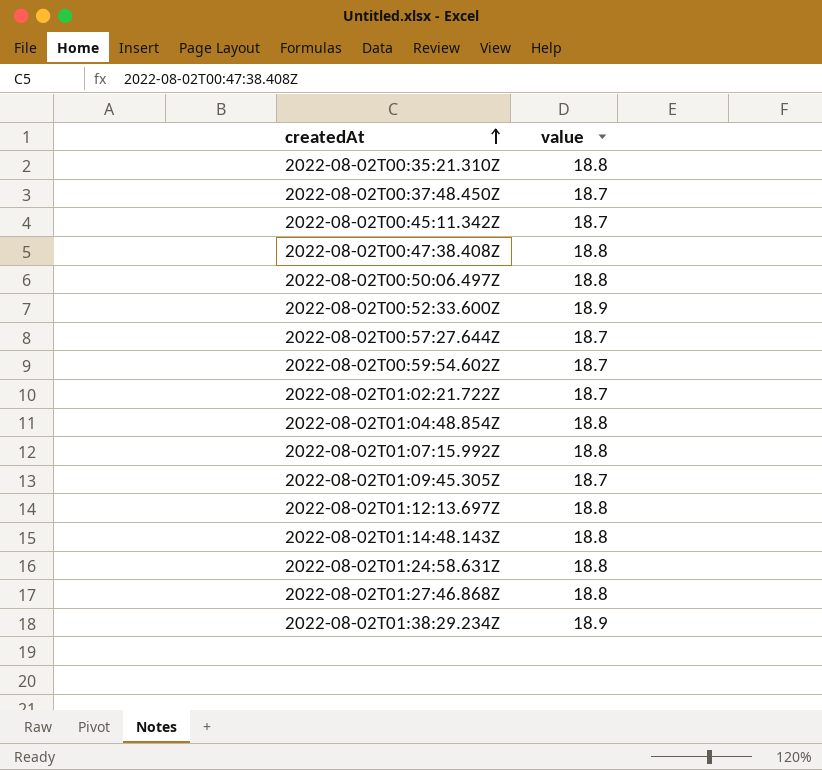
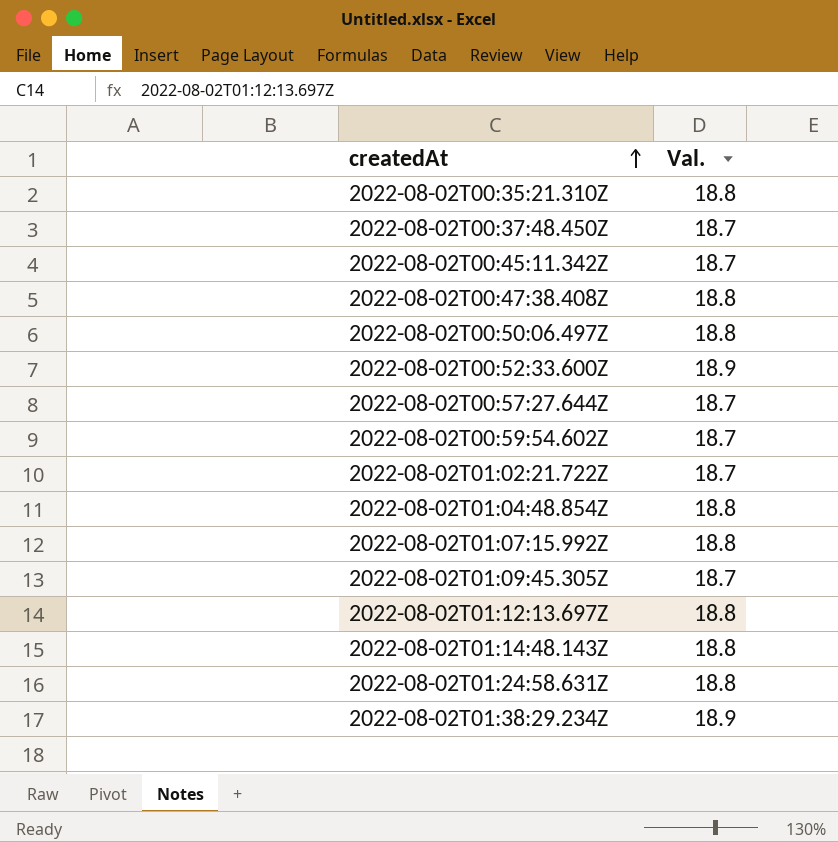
column name: value -> Val.
row 2022-08-02T01:27:46.868Z: 18.8 -> none

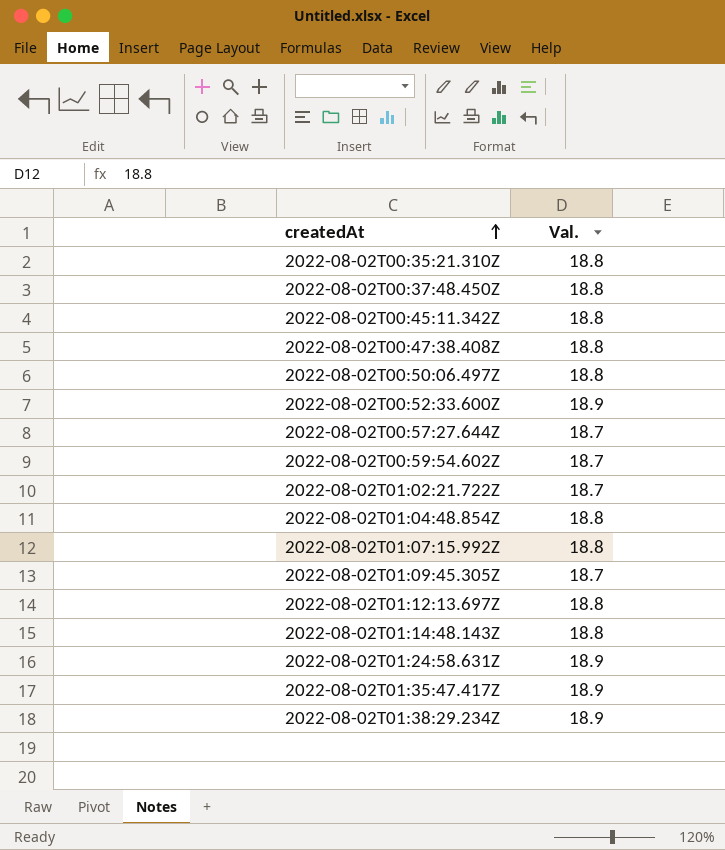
2022-08-02T00:37:48.450Z | Val.: 18.7 -> 18.8
2022-08-02T00:45:11.342Z | Val.: 18.7 -> 18.8
2022-08-02T01:24:58.631Z | Val.: 18.8 -> 18.9
row 2022-08-02T01:35:47.417Z: none -> 18.9

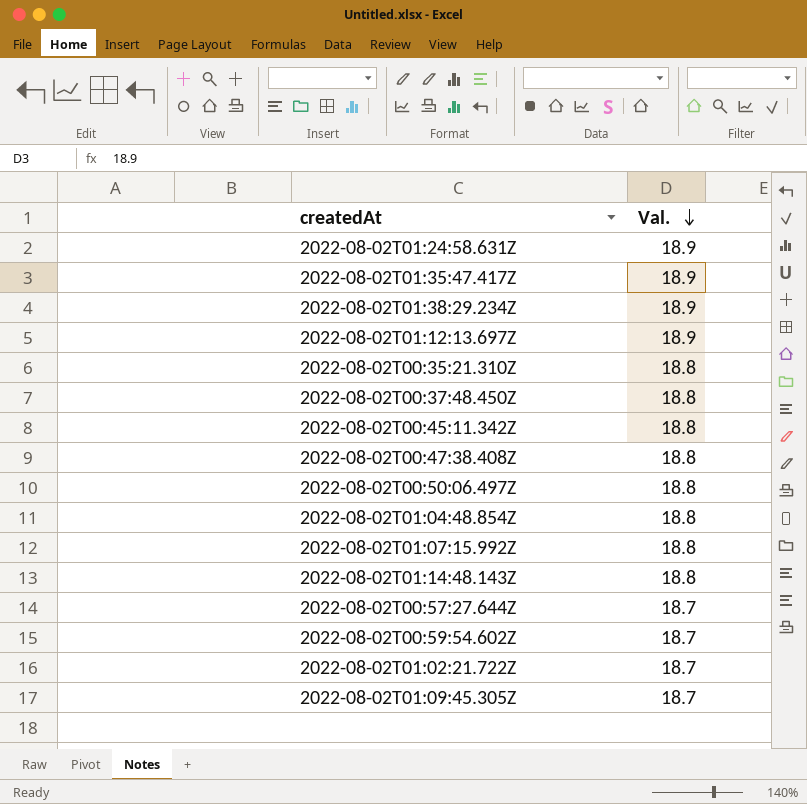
row order: createdAt ascending -> Val. descending
row 2022-08-02T00:52:33.600Z: 18.9 -> none
2022-08-02T01:12:13.697Z | Val.: 18.8 -> 18.9

